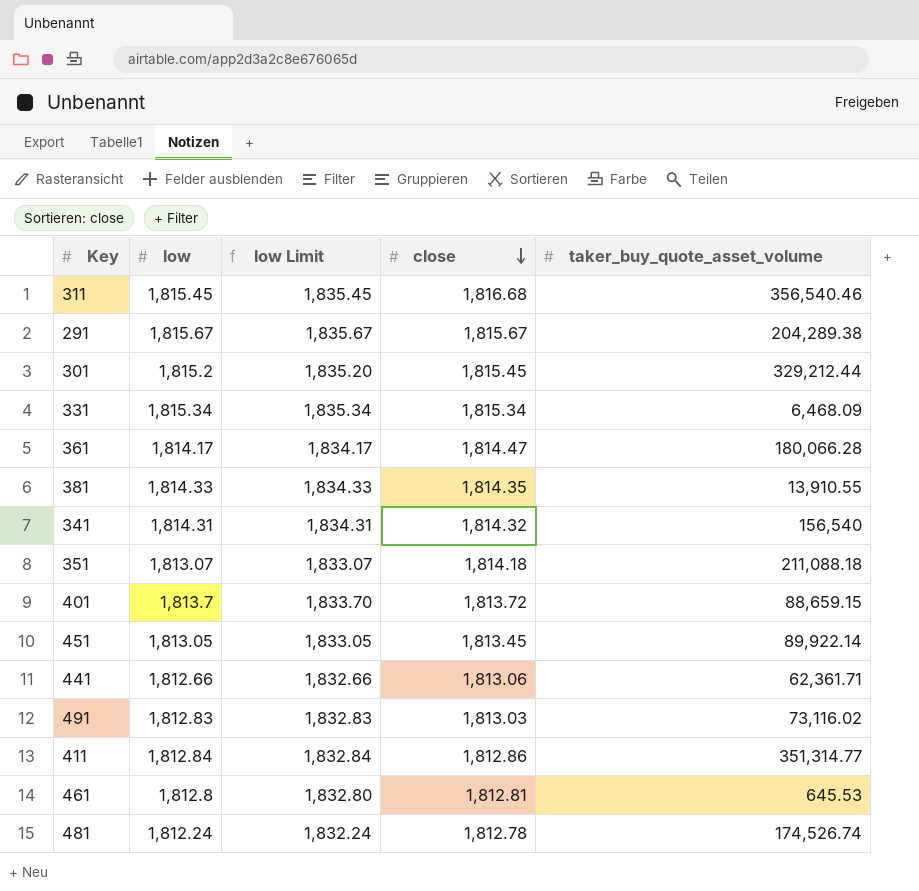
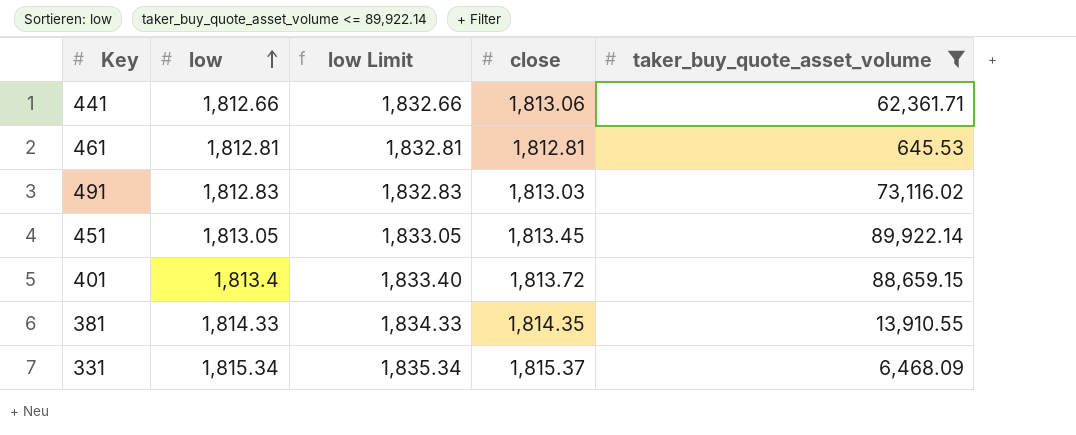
filter: none -> taker_buy_quote_asset_volume <= 89,922.14
row order: close descending -> low ascending
461 | low: 1,812.8 -> 1,812.81
461 | low Limit: 1,832.80 -> 1,832.81
401 | low: 1,813.7 -> 1,813.4
401 | low Limit: 1,833.70 -> 1,833.40
331 | close: 1,815.34 -> 1,815.37

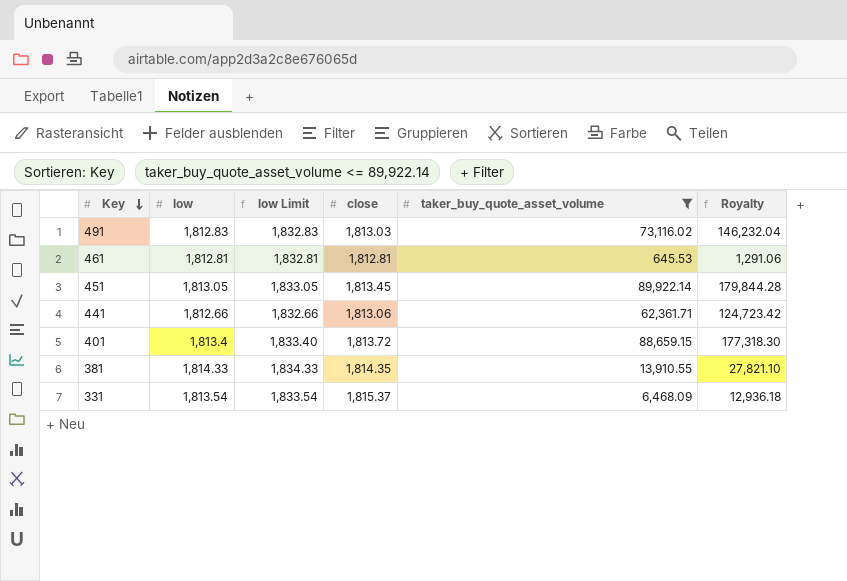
row order: low ascending -> Key descending
column Royalty | formula: none -> [taker_buy_quote_asset_volume] * 2
331 | low: 1,815.34 -> 1,813.54
331 | low Limit: 1,835.34 -> 1,833.54

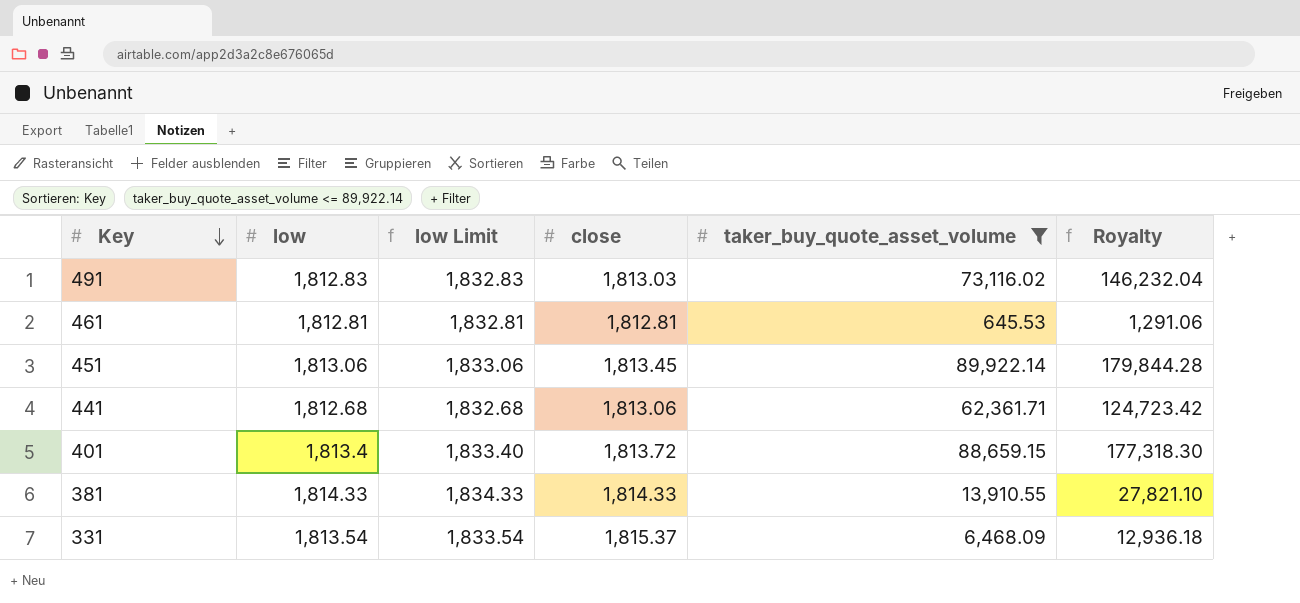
451 | low: 1,813.05 -> 1,813.06
451 | low Limit: 1,833.05 -> 1,833.06
441 | low: 1,812.66 -> 1,812.68
441 | low Limit: 1,832.66 -> 1,832.68
381 | close: 1,814.35 -> 1,814.33

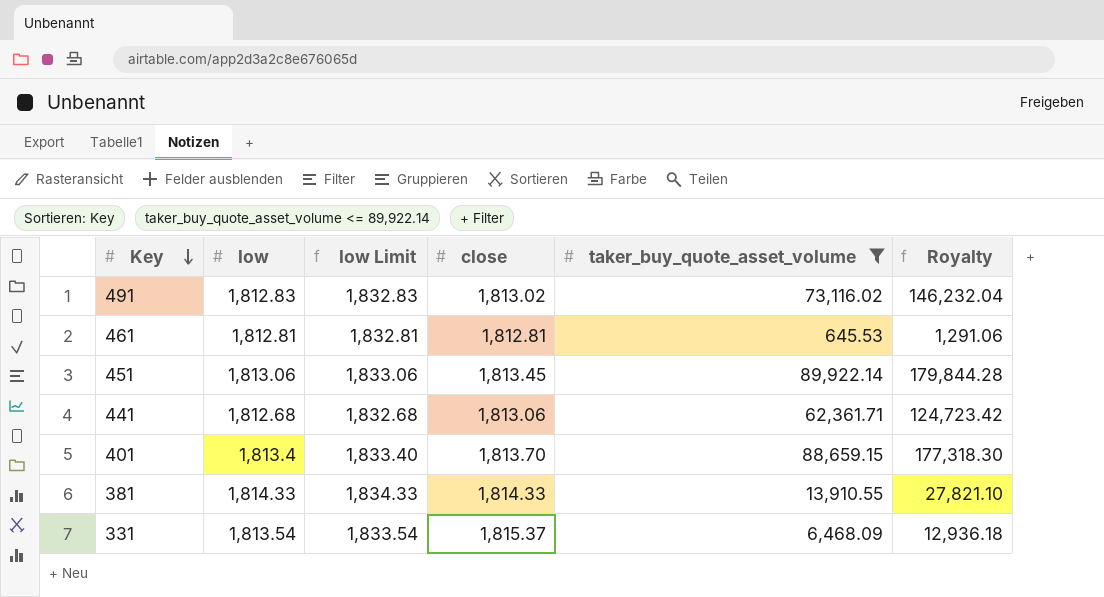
491 | close: 1,813.03 -> 1,813.02
401 | close: 1,813.72 -> 1,813.70

